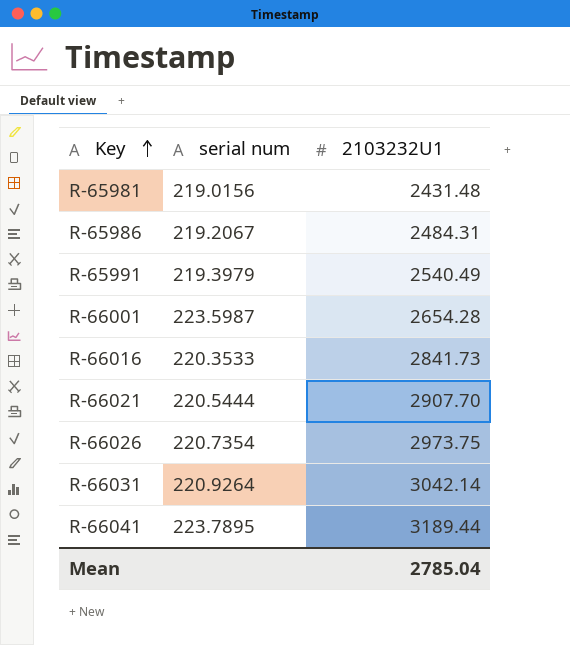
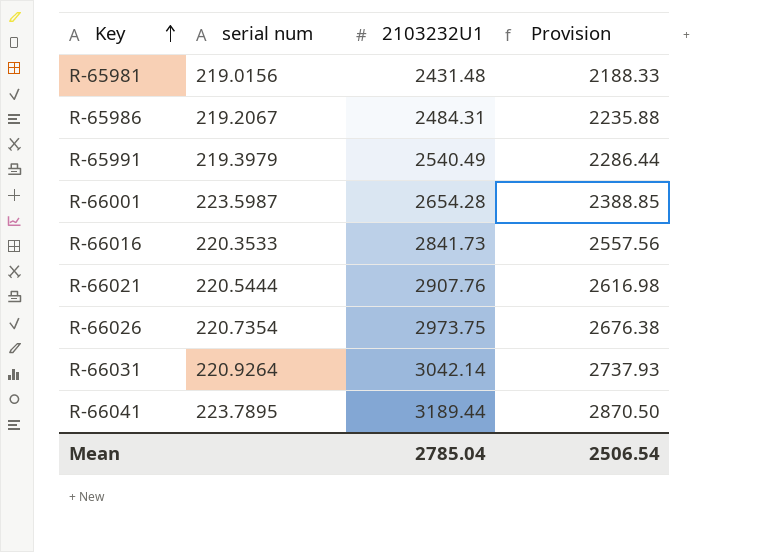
column Provision | formula: none -> [2103232U1] * 0.9
R-66021 | 2103232U1: 2907.70 -> 2907.76

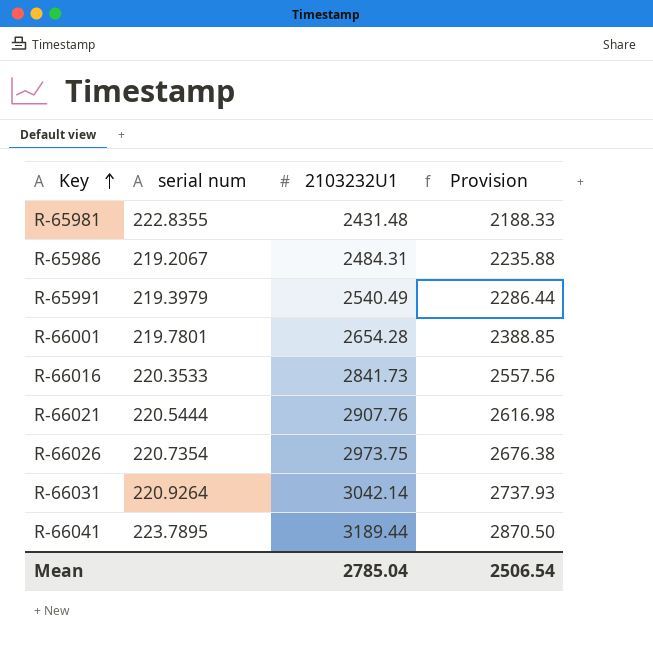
R-65981 | serial num: 219.0156 -> 222.8355
R-66001 | serial num: 223.5987 -> 219.7801

